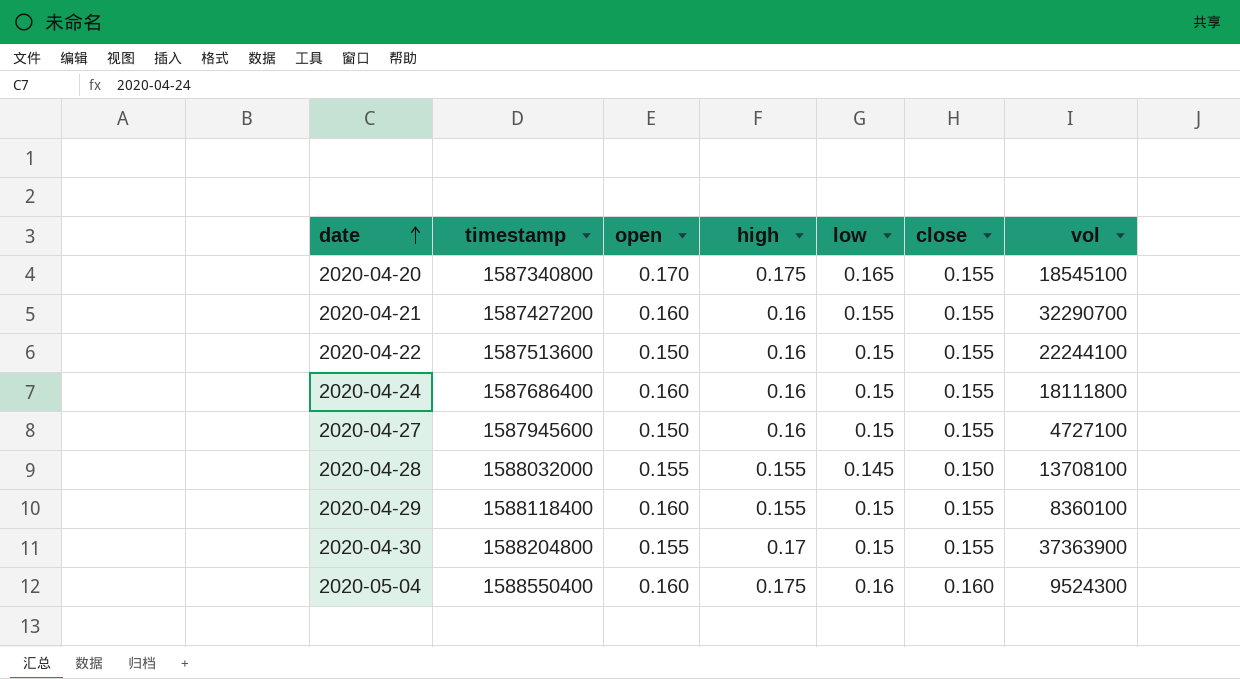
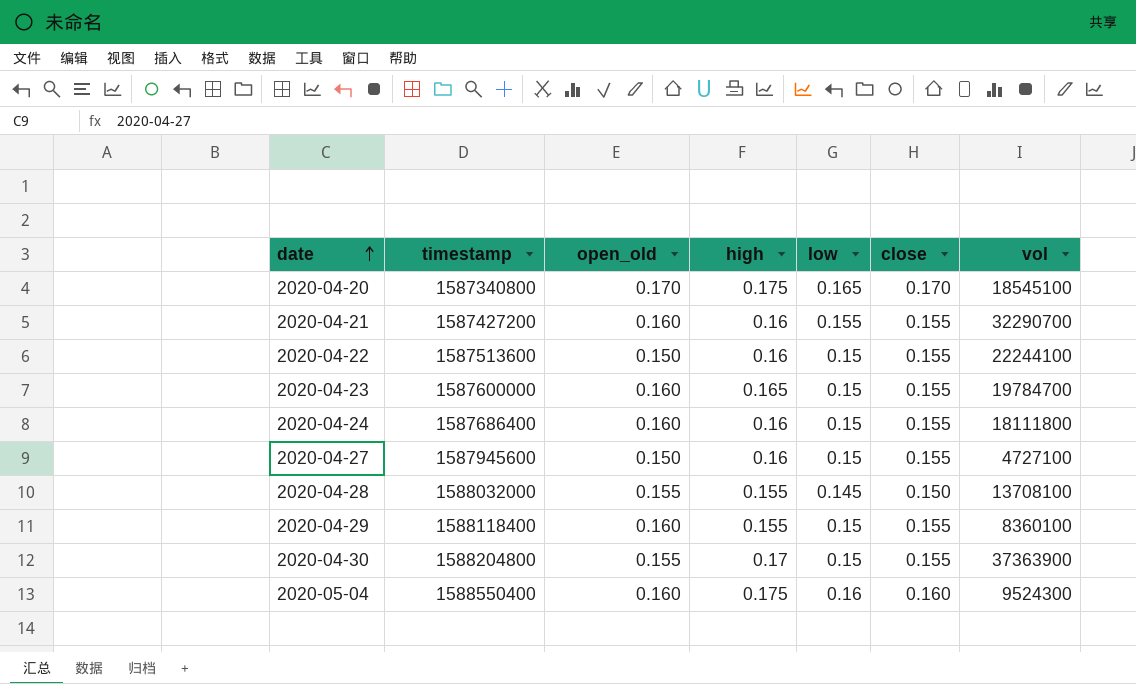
column name: open -> open_old
2020-04-20 | close: 0.155 -> 0.170
row 2020-04-23: none -> 1587600000 | 0.160 | 0.165 | 0.15 | 0.155 | 19784700

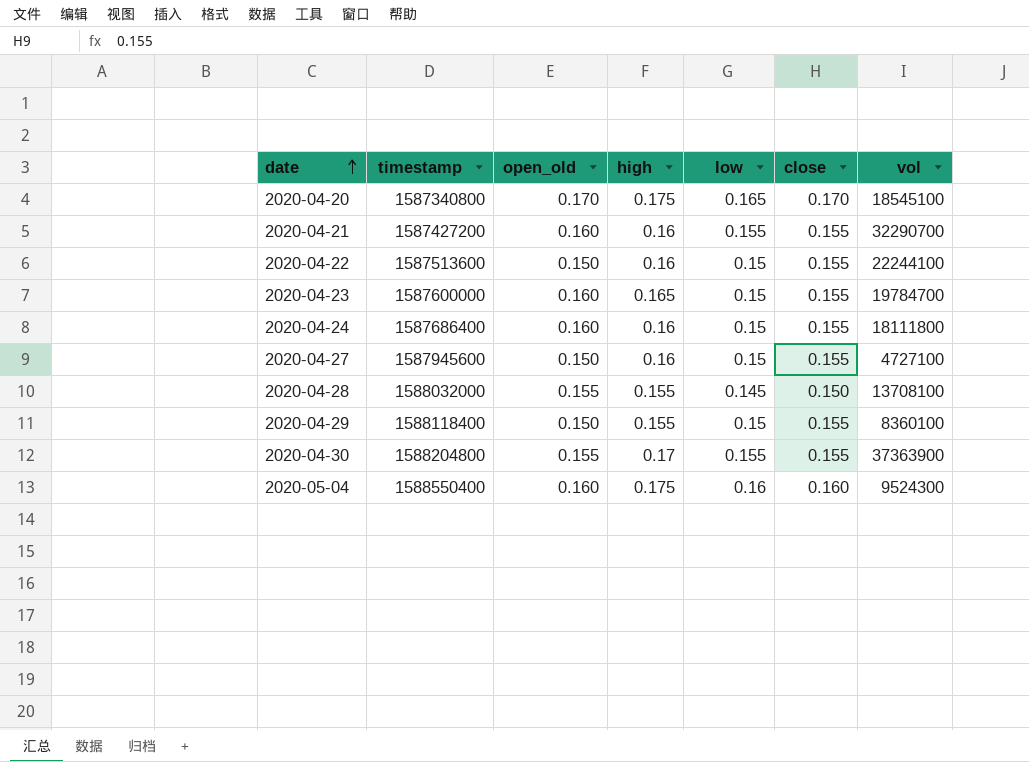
2020-04-29 | open_old: 0.160 -> 0.150
2020-04-30 | low: 0.15 -> 0.155

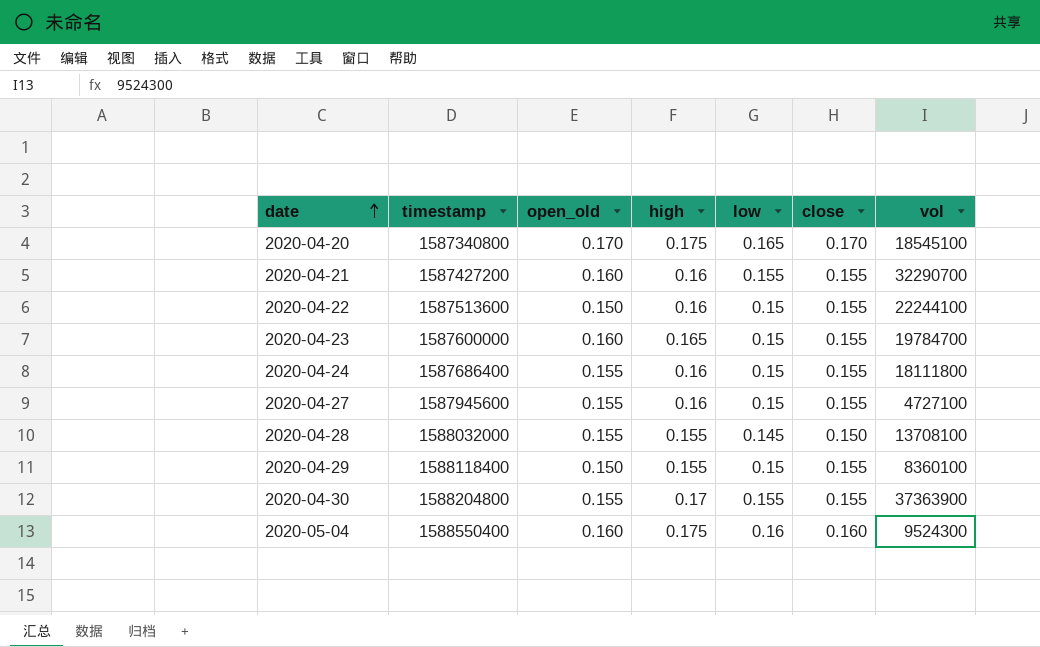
2020-04-24 | open_old: 0.160 -> 0.155
2020-04-27 | open_old: 0.150 -> 0.155

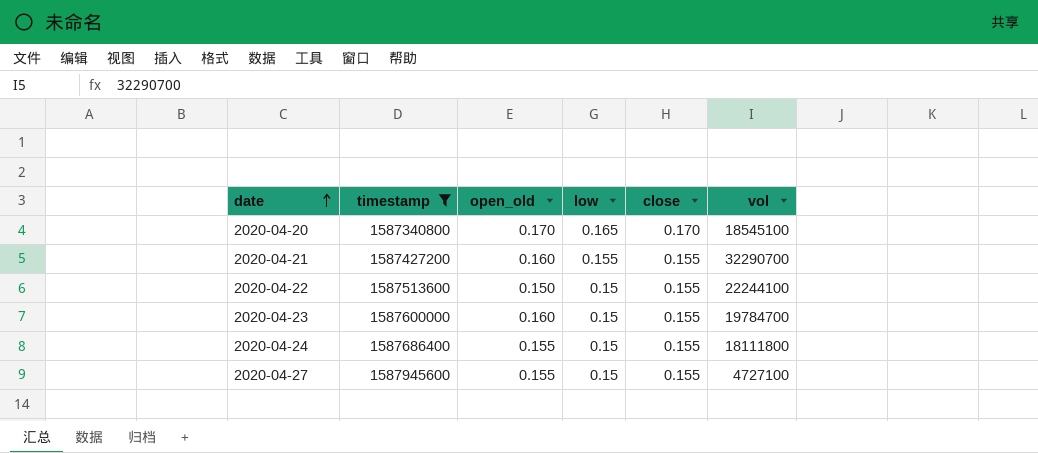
filter: none -> timestamp <= 1587945600
column high | position: 4 -> none

